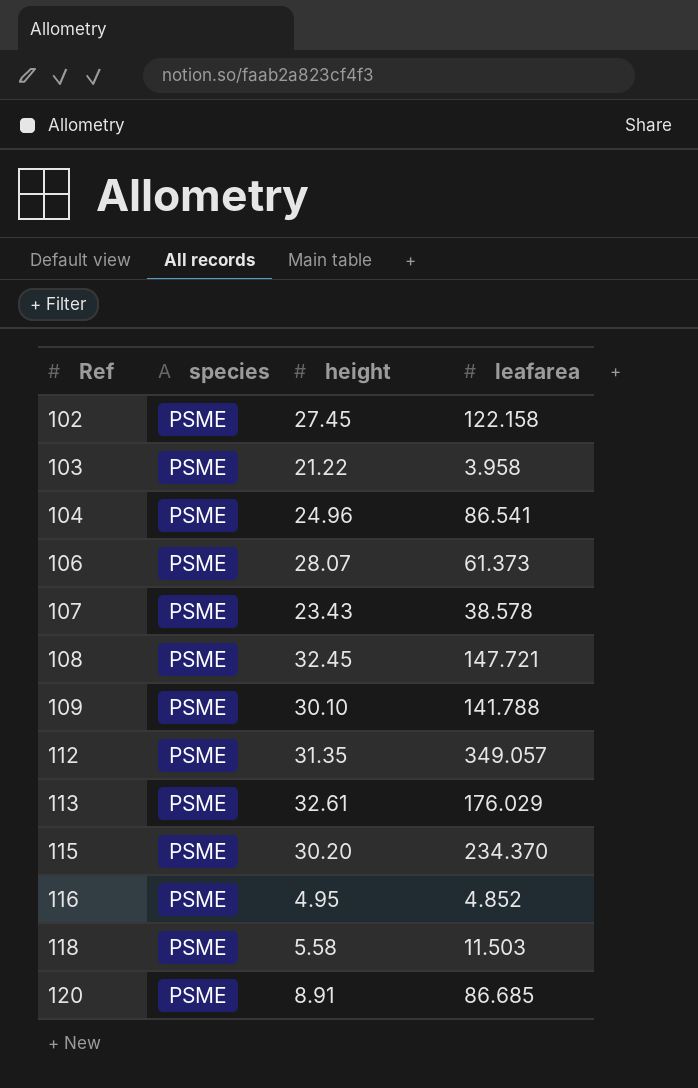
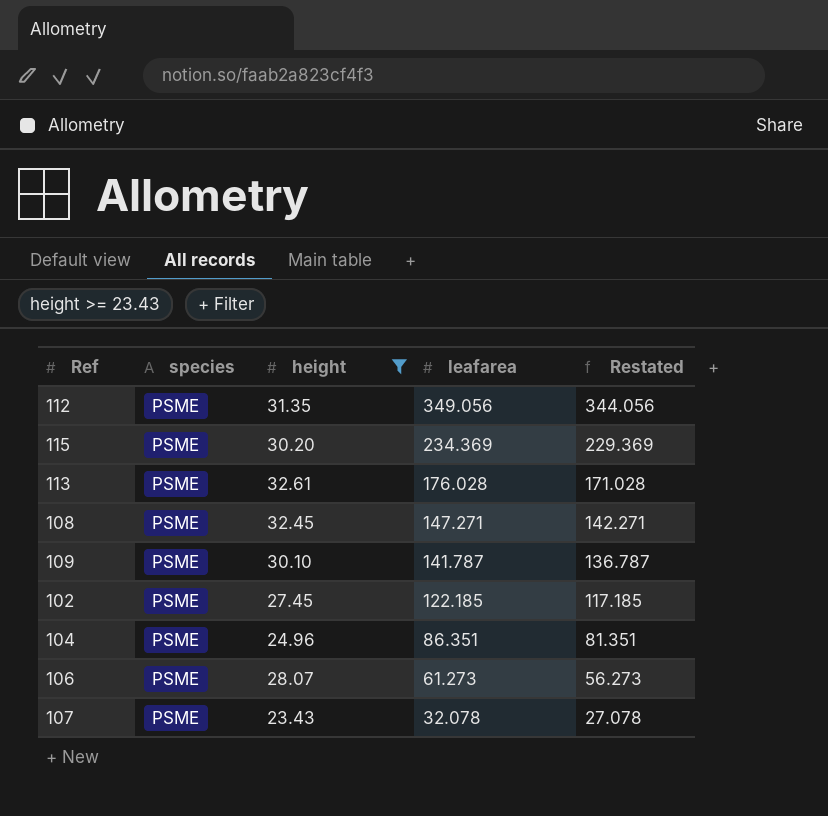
filter: none -> height >= 23.43
row order: Ref ascending -> leafarea descending
column Restated | formula: none -> [leafarea] - 5
112 | leafarea: 349.057 -> 349.056
115 | leafarea: 234.370 -> 234.369
113 | leafarea: 176.029 -> 176.028
108 | leafarea: 147.721 -> 147.271
109 | leafarea: 141.788 -> 141.787
102 | leafarea: 122.158 -> 122.185
104 | leafarea: 86.541 -> 86.351
106 | leafarea: 61.373 -> 61.273
107 | leafarea: 38.578 -> 32.078

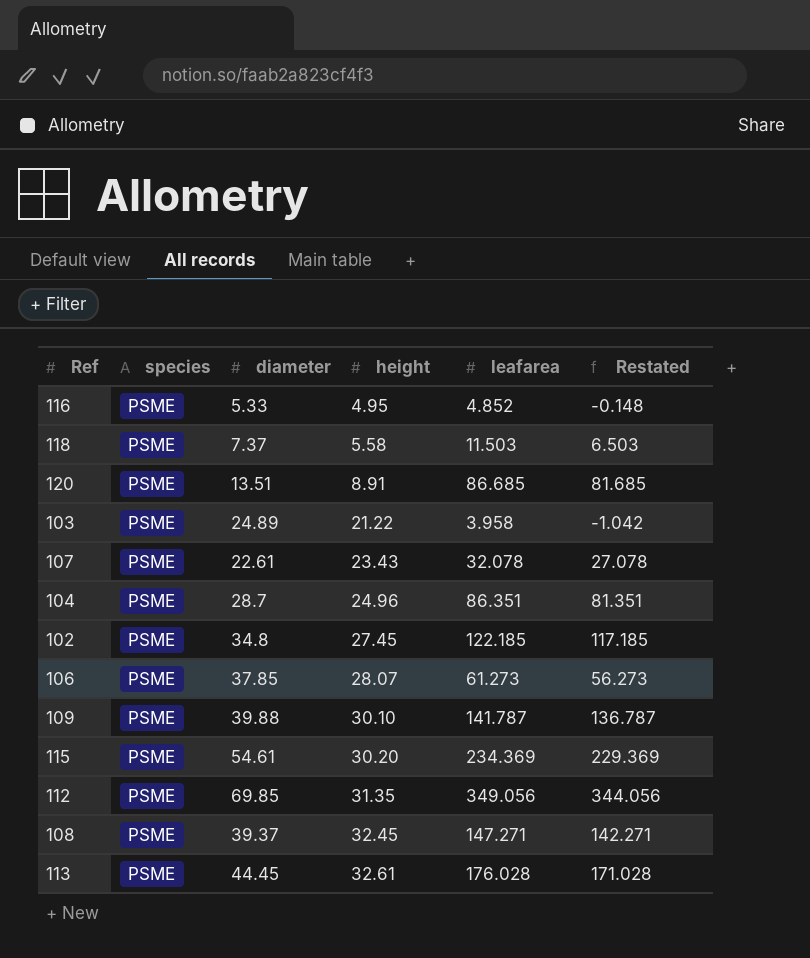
filter: height >= 23.43 -> none
row order: leafarea descending -> height ascending
column diameter | position: none -> 3

